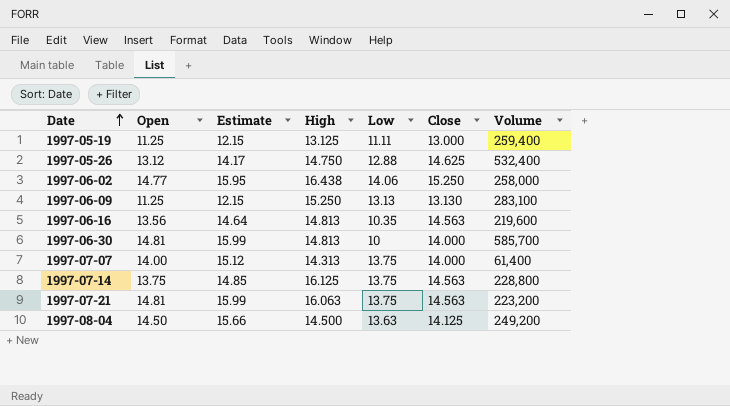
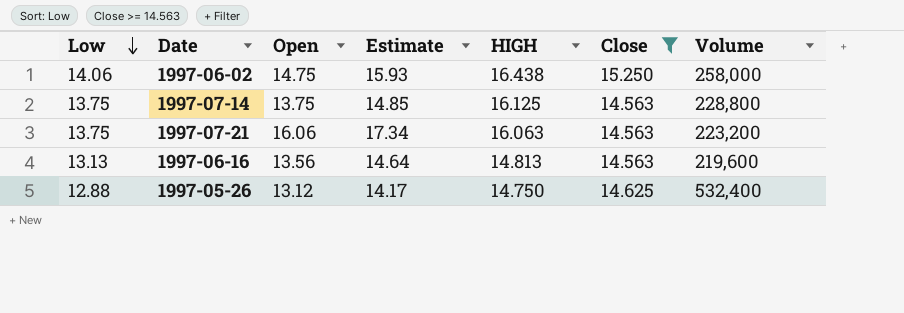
filter: none -> Close >= 14.563
row order: Date ascending -> Low descending
column Low | position: 5 -> 1
column name: High -> HIGH
1997-06-02 | Open: 14.77 -> 14.75
1997-06-02 | Estimate: 15.95 -> 15.93
1997-07-21 | Open: 14.81 -> 16.06
1997-07-21 | Estimate: 15.99 -> 17.34
1997-06-16 | Low: 10.35 -> 13.13

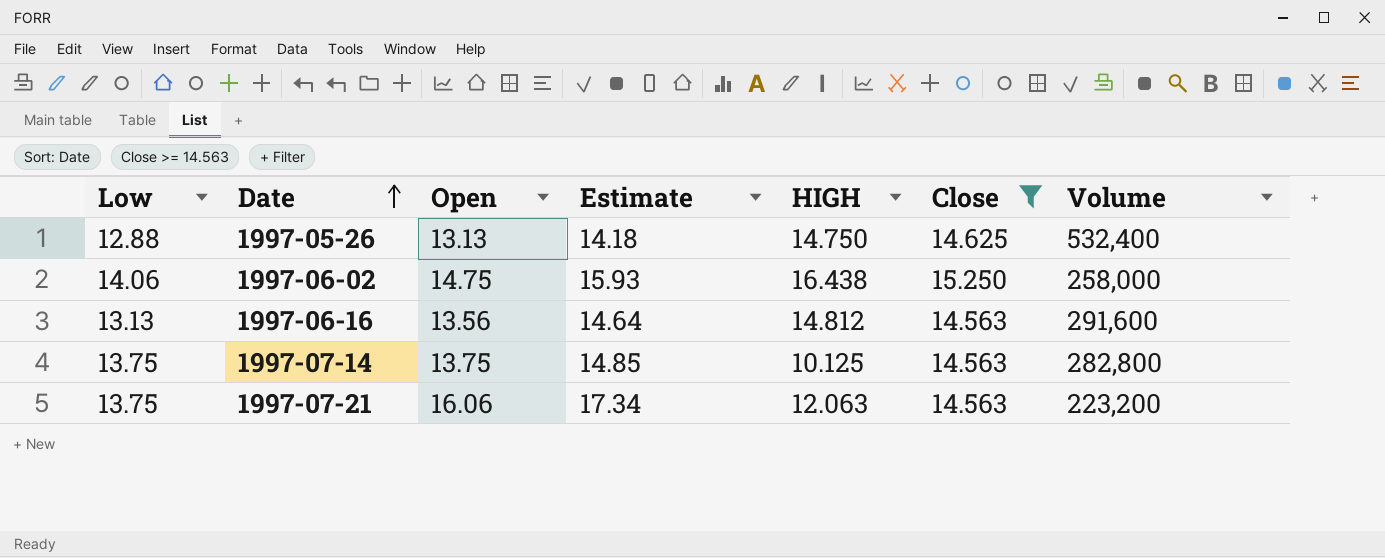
row order: Low descending -> Date ascending
1997-05-26 | Open: 13.12 -> 13.13
1997-05-26 | Estimate: 14.17 -> 14.18
1997-06-16 | HIGH: 14.813 -> 14.812
1997-06-16 | Volume: 219,600 -> 291,600
1997-07-14 | HIGH: 16.125 -> 10.125
1997-07-14 | Volume: 228,800 -> 282,800
1997-07-21 | HIGH: 16.063 -> 12.063

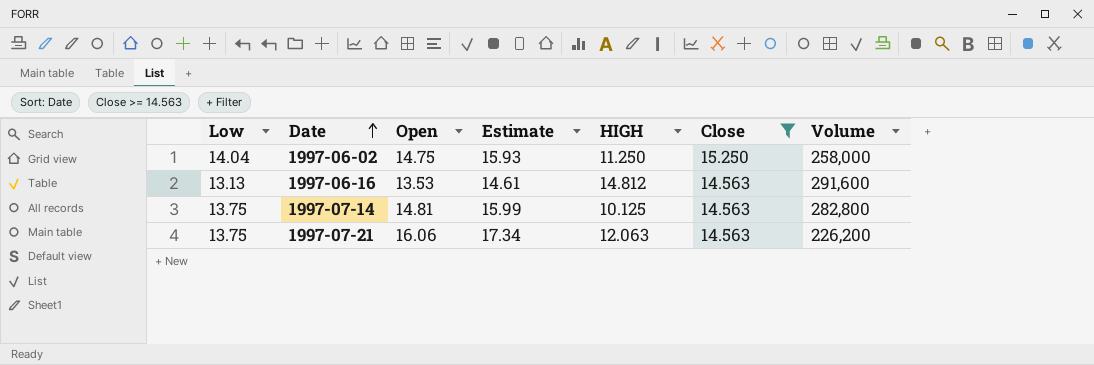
row 1997-05-26: 12.88 | 13.13 | 14.18 | 14.750 | 14.625 | 532,400 -> none
1997-06-02 | Low: 14.06 -> 14.04
1997-06-02 | HIGH: 16.438 -> 11.250
1997-06-16 | Open: 13.56 -> 13.53
1997-06-16 | Estimate: 14.64 -> 14.61
1997-07-14 | Open: 13.75 -> 14.81
1997-07-14 | Estimate: 14.85 -> 15.99
1997-07-21 | Volume: 223,200 -> 226,200

